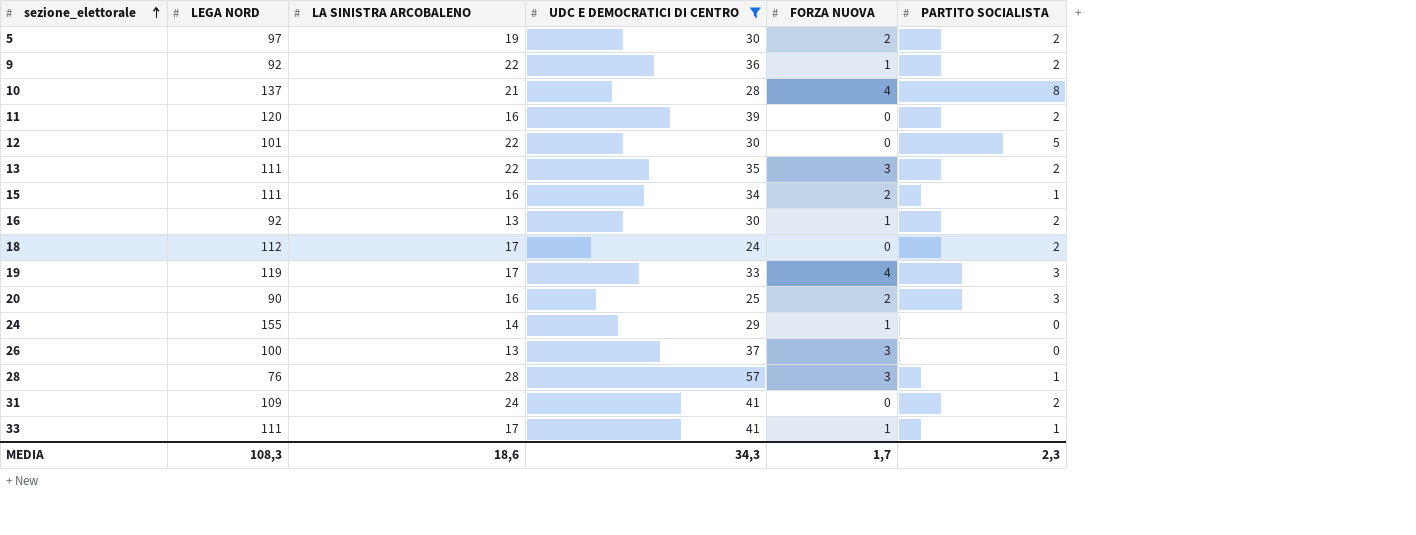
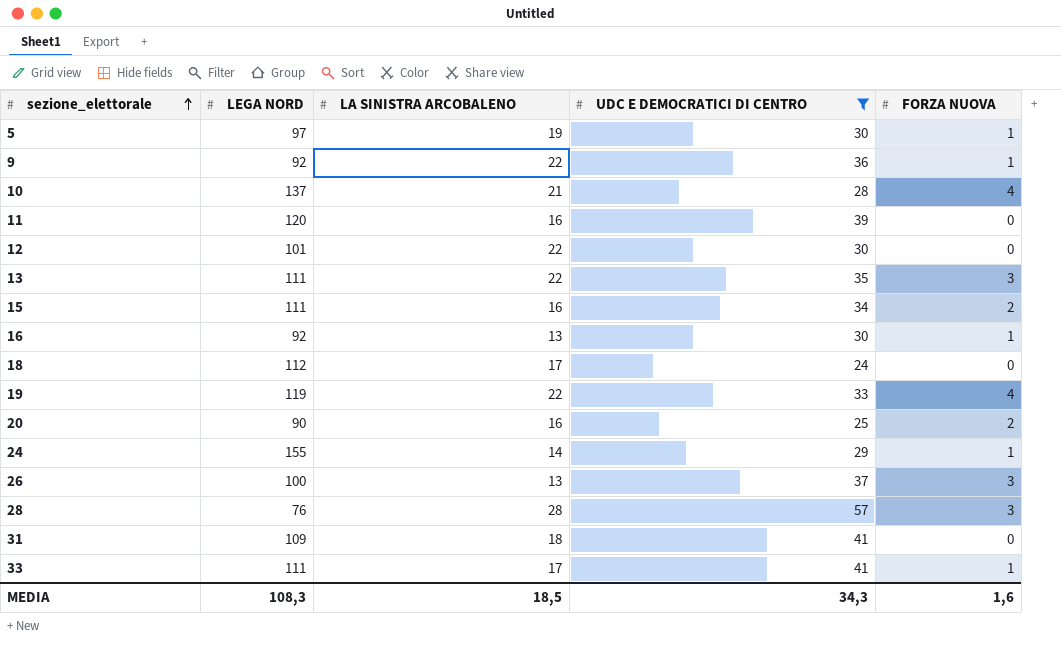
column PARTITO SOCIALISTA | position: 6 -> none
5 | FORZA NUOVA: 2 -> 1
19 | LA SINISTRA ARCOBALENO: 17 -> 22
31 | LA SINISTRA ARCOBALENO: 24 -> 18
MEDIA | LA SINISTRA ARCOBALENO: 18,6 -> 18,5
MEDIA | FORZA NUOVA: 1,7 -> 1,6

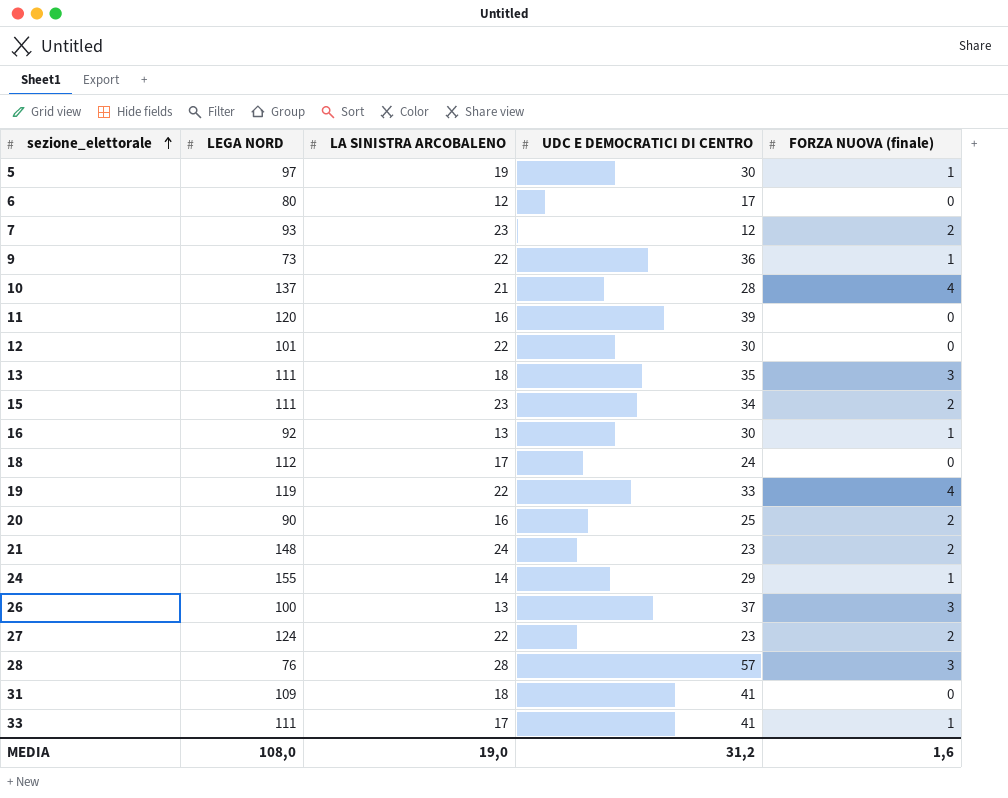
filter: UDC E DEMOCRATICI DI CENTRO >= 24 -> none
column name: FORZA NUOVA -> FORZA NUOVA (finale)
9 | LEGA NORD: 92 -> 73
13 | LA SINISTRA ARCOBALENO: 22 -> 18
15 | LA SINISTRA ARCOBALENO: 16 -> 23
MEDIA | LEGA NORD: 108,3 -> 108,0
MEDIA | LA SINISTRA ARCOBALENO: 18,5 -> 19,0
MEDIA | UDC E DEMOCRATICI DI CENTRO: 34,3 -> 31,2

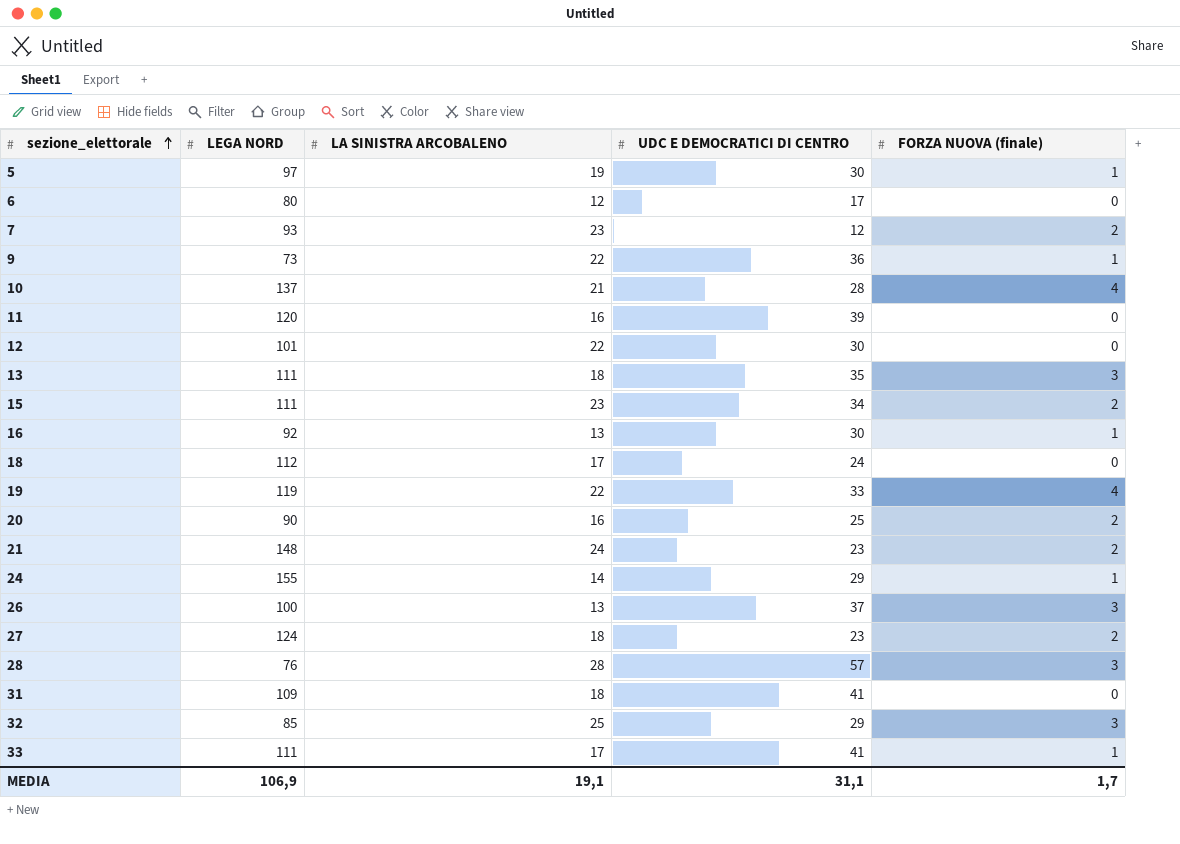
27 | LA SINISTRA ARCOBALENO: 22 -> 18
row 32: none -> 85 | 25 | 29 | 3
MEDIA | LEGA NORD: 108,0 -> 106,9
MEDIA | LA SINISTRA ARCOBALENO: 19,0 -> 19,1
MEDIA | UDC E DEMOCRATICI DI CENTRO: 31,2 -> 31,1
MEDIA | FORZA NUOVA (finale): 1,6 -> 1,7

